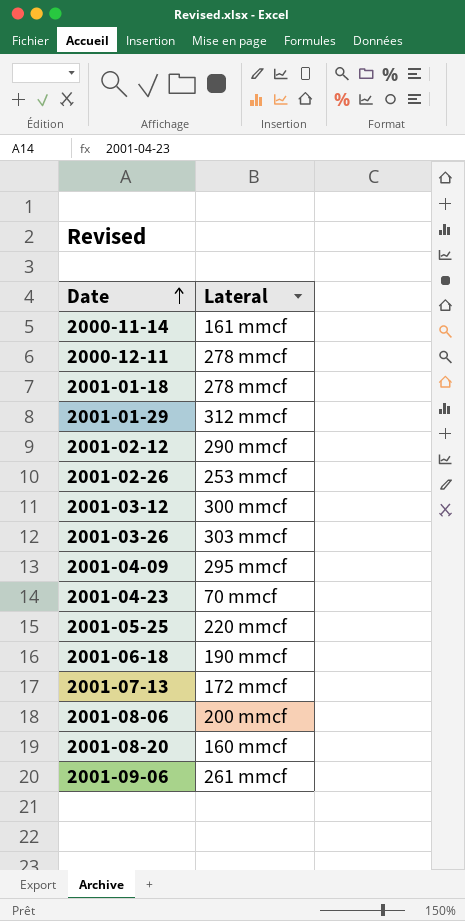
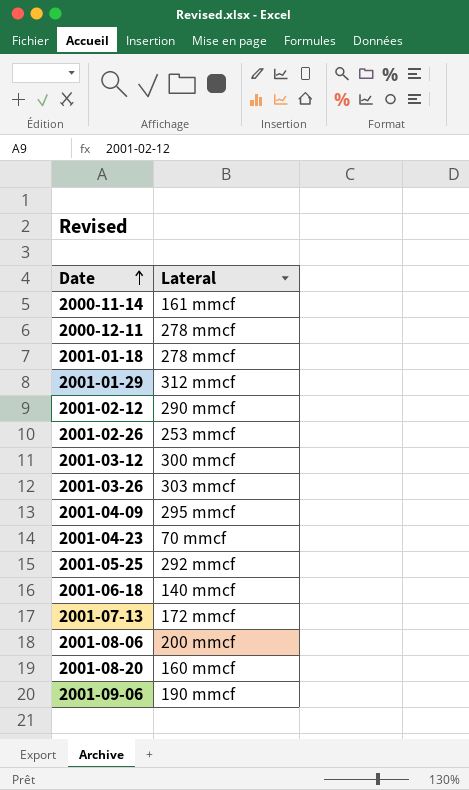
2001-05-25 | Lateral: 220 mmcf -> 292 mmcf
2001-06-18 | Lateral: 190 mmcf -> 140 mmcf
2001-09-06 | Lateral: 261 mmcf -> 190 mmcf

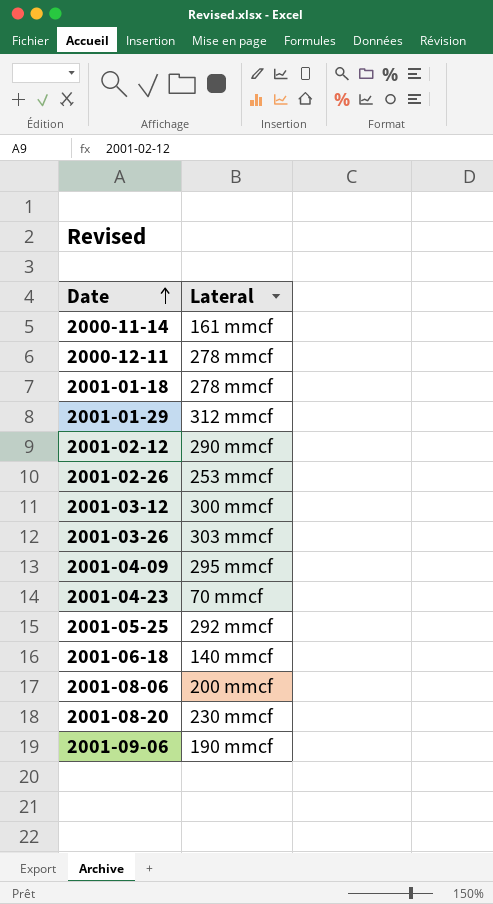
row 2001-07-13: 172 mmcf -> none
2001-08-20 | Lateral: 160 mmcf -> 230 mmcf

